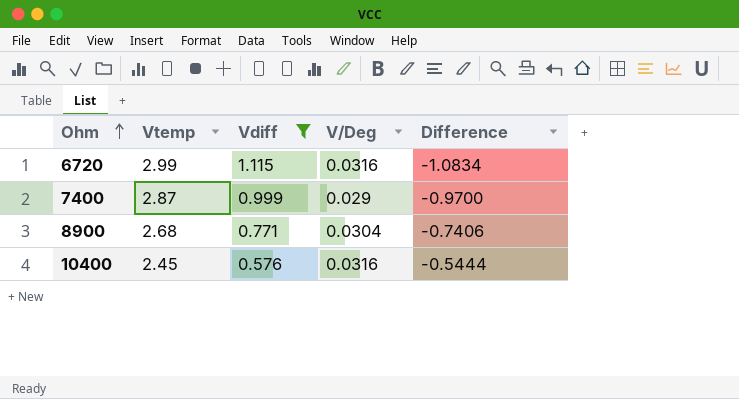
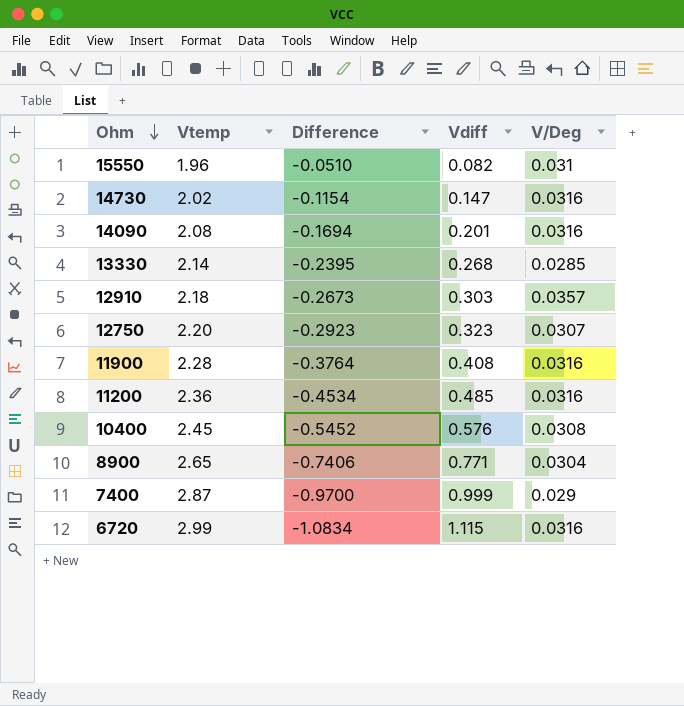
filter: Vdiff >= 0.576 -> none
row order: Ohm ascending -> Ohm descending
column Difference | position: 5 -> 3
10400 | Difference: -0.5444 -> -0.5452
10400 | V/Deg: 0.0316 -> 0.0308
8900 | Vtemp: 2.68 -> 2.65

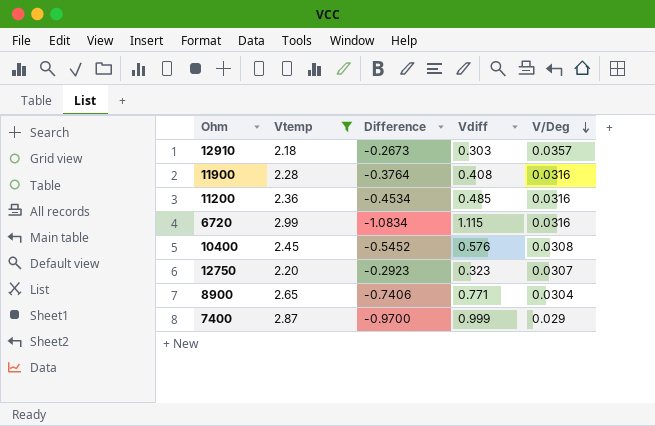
filter: none -> Vtemp >= 2.18
row order: Ohm descending -> V/Deg descending

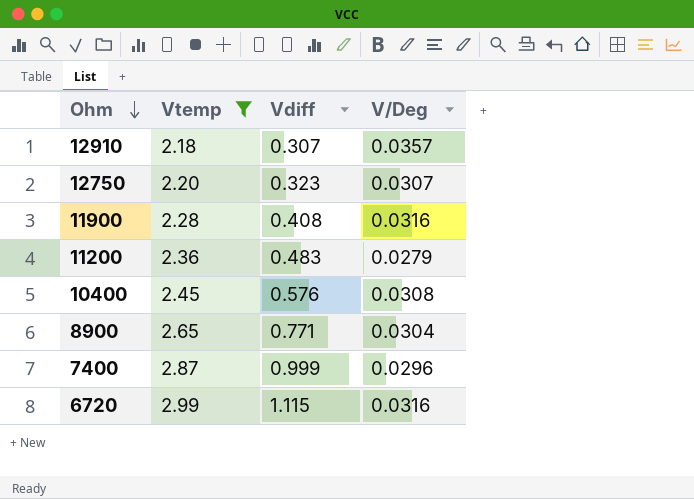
row order: V/Deg descending -> Ohm descending
column Difference | formula: [V/Deg] - [Vdiff] -> none
12910 | Vdiff: 0.303 -> 0.307
11200 | Vdiff: 0.485 -> 0.483
11200 | V/Deg: 0.0316 -> 0.0279
7400 | V/Deg: 0.029 -> 0.0296

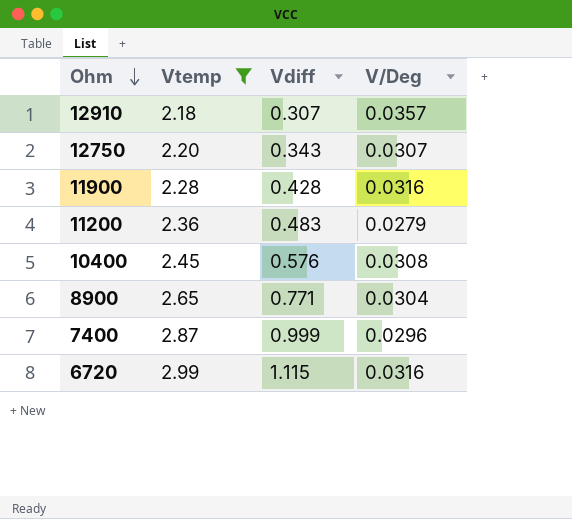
12750 | Vdiff: 0.323 -> 0.343
11900 | Vdiff: 0.408 -> 0.428

